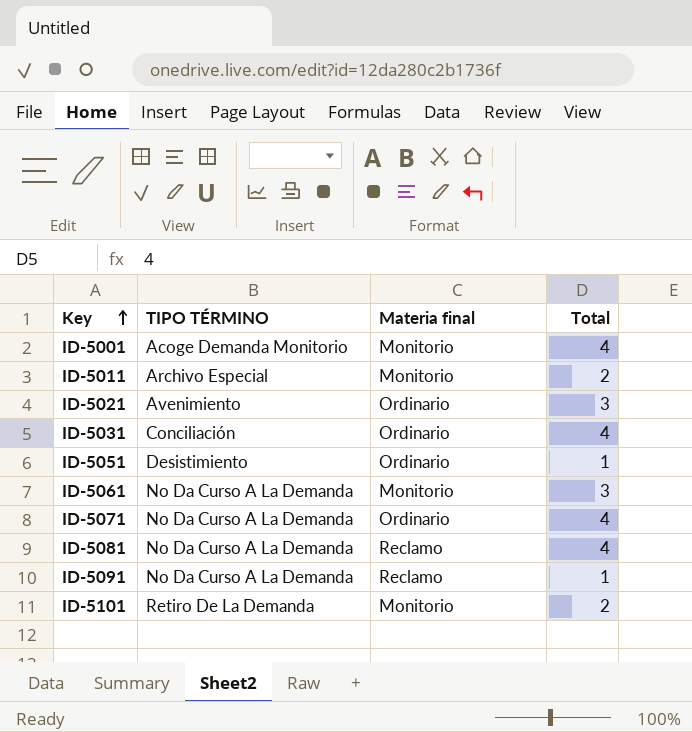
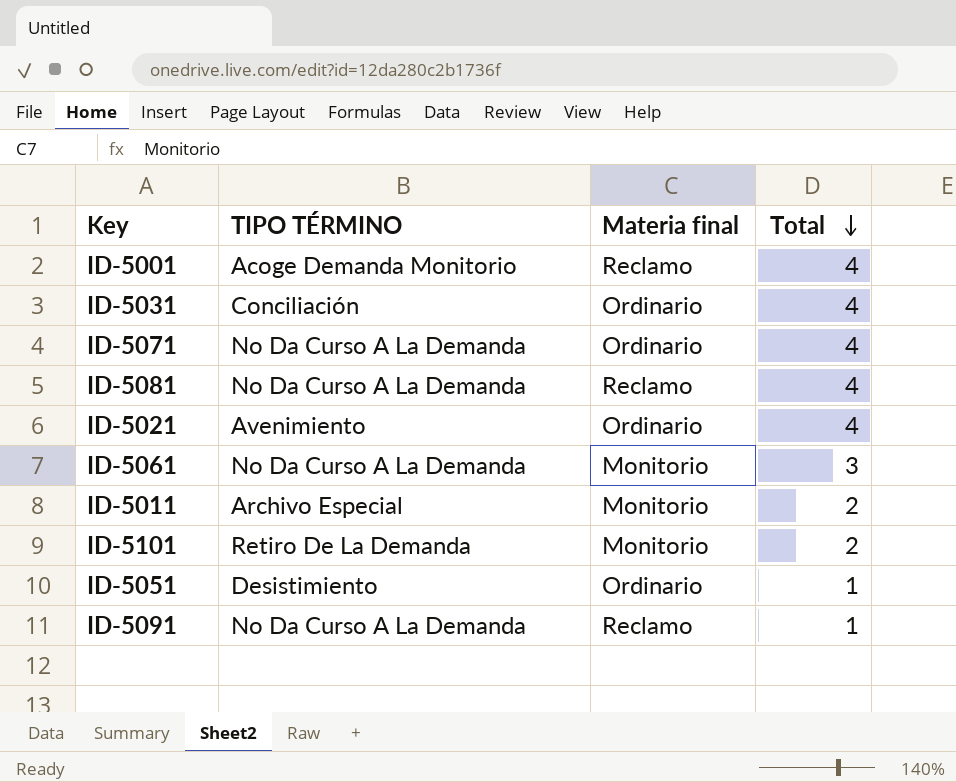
row order: Key ascending -> Total descending
ID-5001 | Materia final: Monitorio -> Reclamo
ID-5021 | Total: 3 -> 4

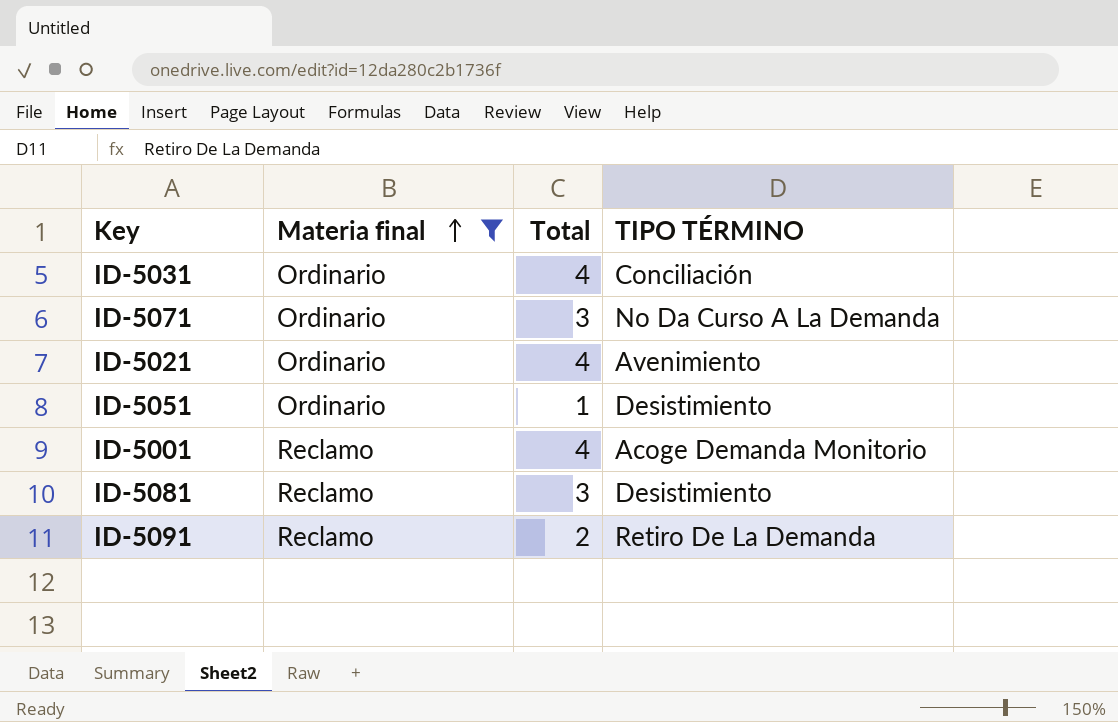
filter: none -> Materia final != Monitorio
row order: Total descending -> Materia final ascending
column TIPO TÉRMINO | position: 2 -> 4
ID-5071 | Total: 4 -> 3
ID-5081 | Total: 4 -> 3
ID-5081 | TIPO TÉRMINO: No Da Curso A La Demanda -> Desistimiento
ID-5091 | Total: 1 -> 2
ID-5091 | TIPO TÉRMINO: No Da Curso A La Demanda -> Retiro De La Demanda

